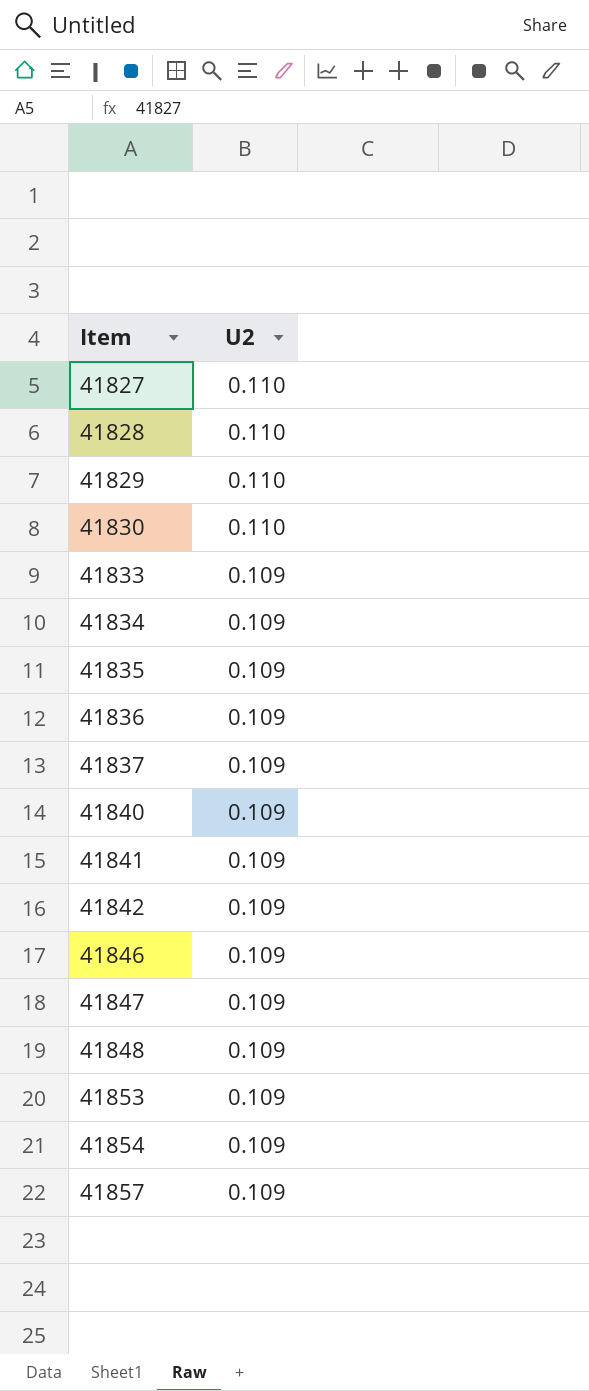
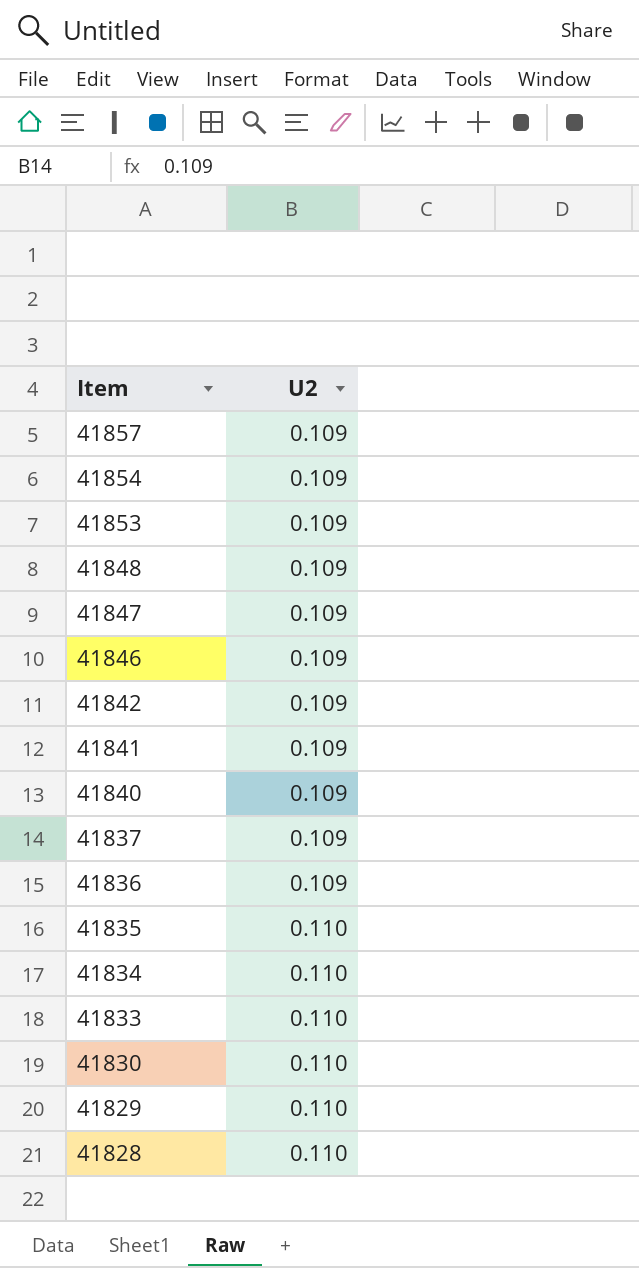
row order: Item ascending -> Item descending
row 41827: 0.110 -> none
41835 | U2: 0.109 -> 0.110
41834 | U2: 0.109 -> 0.110
41833 | U2: 0.109 -> 0.110

